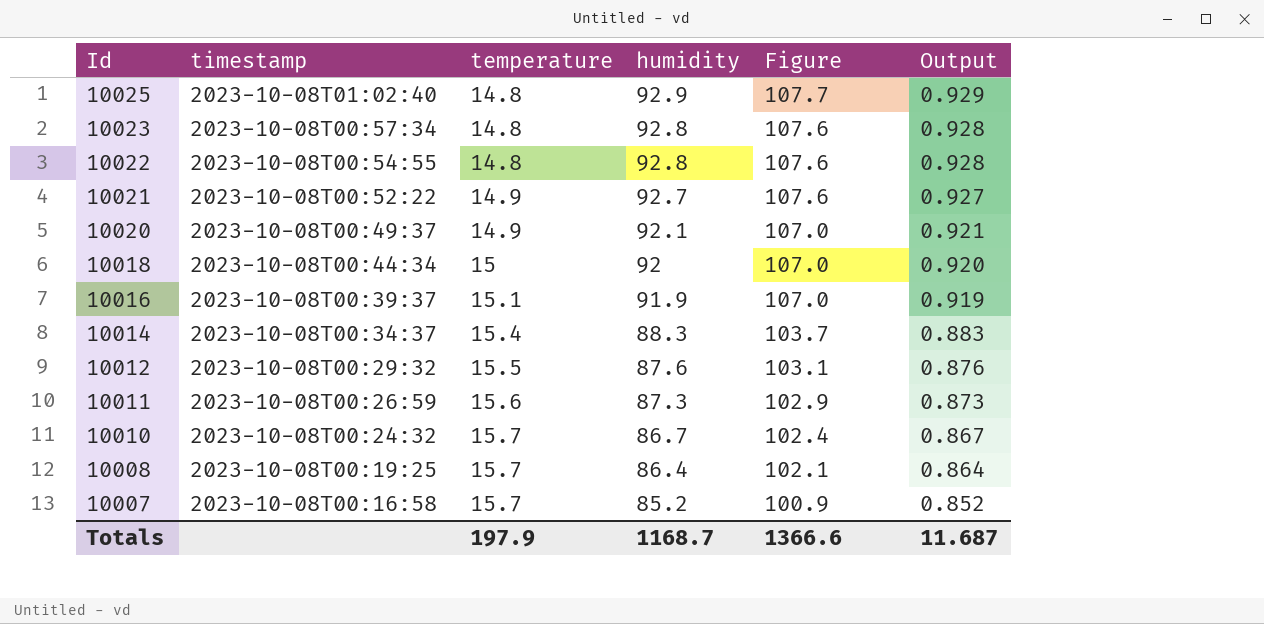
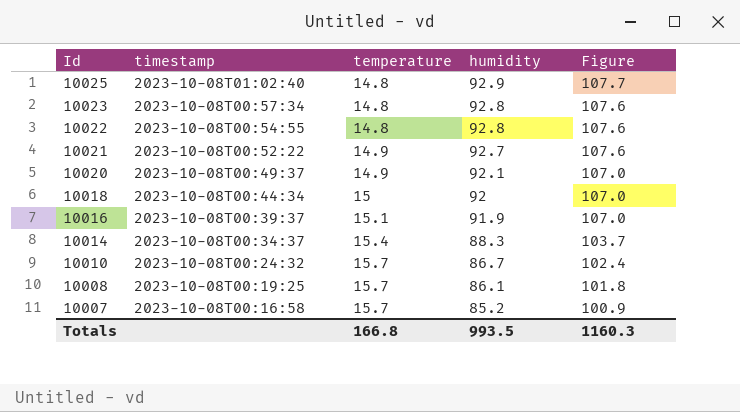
column Output | formula: [humidity] * 0.01 -> none
row 10012: 2023-10-08T00:29:32 | 15.5 | 87.6 | 103.1 | 0.876 -> none
row 10011: 2023-10-08T00:26:59 | 15.6 | 87.3 | 102.9 | 0.873 -> none
10008 | humidity: 86.4 -> 86.1
10008 | Figure: 102.1 -> 101.8
Totals | temperature: 197.9 -> 166.8
Totals | humidity: 1168.7 -> 993.5
Totals | Figure: 1366.6 -> 1160.3

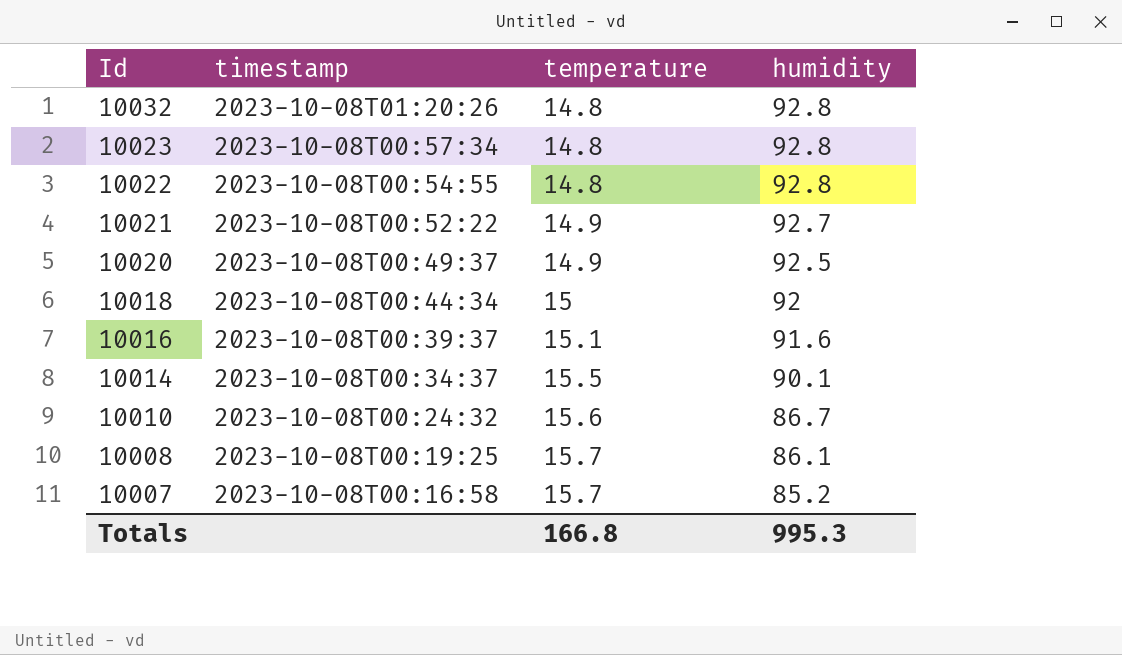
column Figure | formula: [temperature] + [humidity] -> none
row 10025: 2023-10-08T01:02:40 | 14.8 | 92.9 | 107.7 -> none
row 10032: none -> 2023-10-08T01:20:26 | 14.8 | 92.8
10020 | humidity: 92.1 -> 92.5
10016 | humidity: 91.9 -> 91.6
10014 | temperature: 15.4 -> 15.5
10014 | humidity: 88.3 -> 90.1
10010 | temperature: 15.7 -> 15.6
Totals | humidity: 993.5 -> 995.3

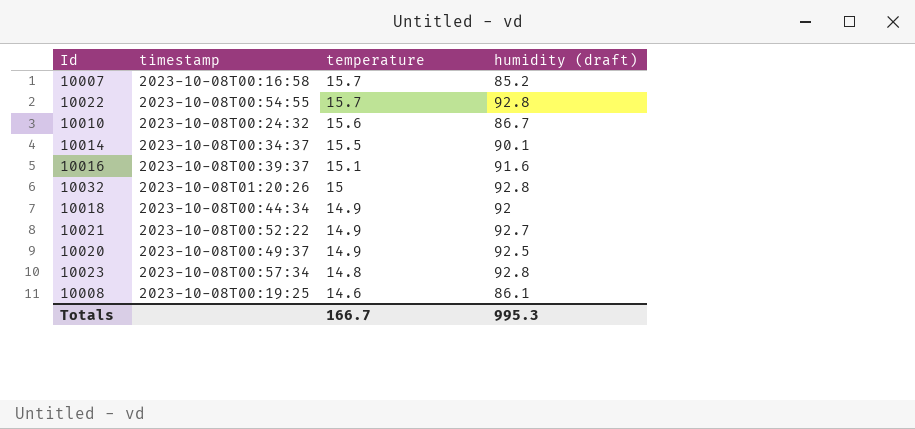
row order: Id descending -> temperature descending
column name: humidity -> humidity (draft)
10022 | temperature: 14.8 -> 15.7
10032 | temperature: 14.8 -> 15
10018 | temperature: 15 -> 14.9
10008 | temperature: 15.7 -> 14.6
Totals | temperature: 166.8 -> 166.7

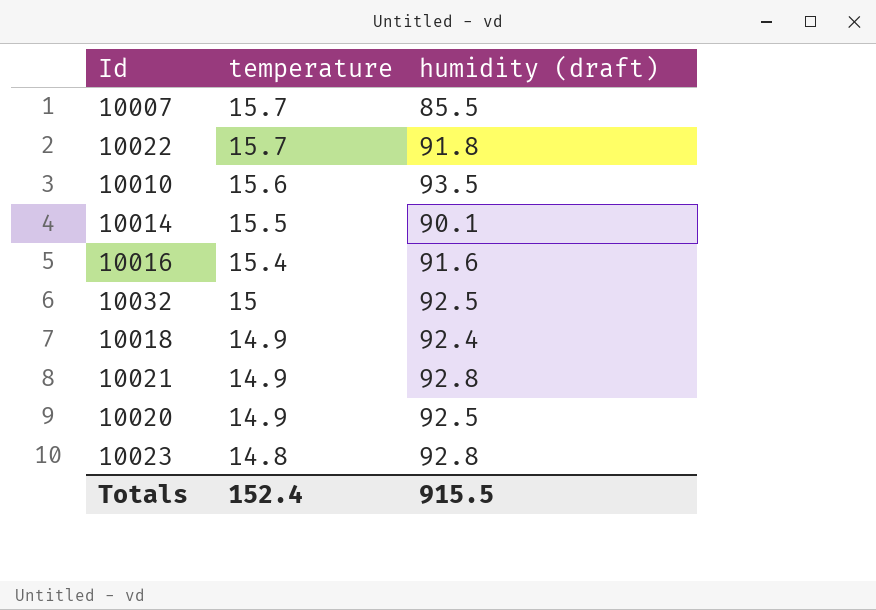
column timestamp | position: 2 -> none
row 10008: 2023-10-08T00:19:25 | 14.6 | 86.1 -> none
10007 | humidity (draft): 85.2 -> 85.5
10022 | humidity (draft): 92.8 -> 91.8
10010 | humidity (draft): 86.7 -> 93.5
10016 | temperature: 15.1 -> 15.4
10032 | humidity (draft): 92.8 -> 92.5
10018 | humidity (draft): 92 -> 92.4
10021 | humidity (draft): 92.7 -> 92.8
Totals | temperature: 166.7 -> 152.4
Totals | humidity (draft): 995.3 -> 915.5

